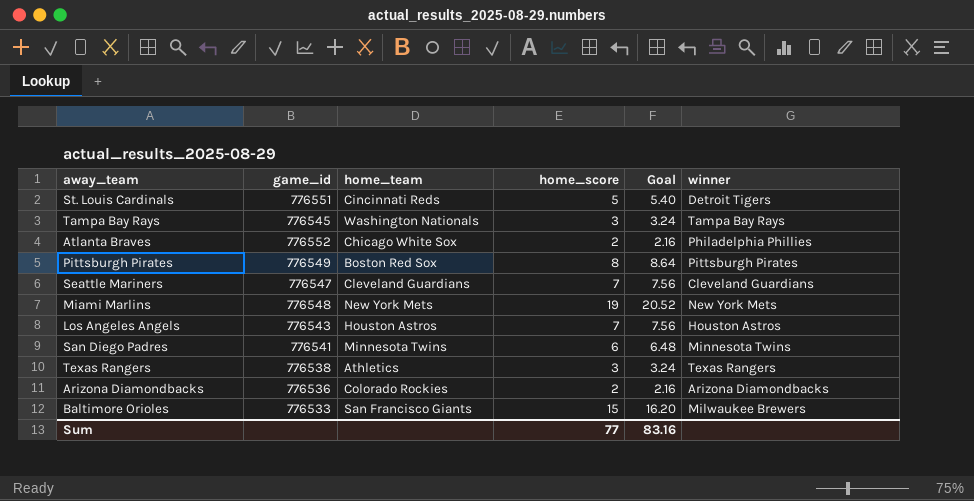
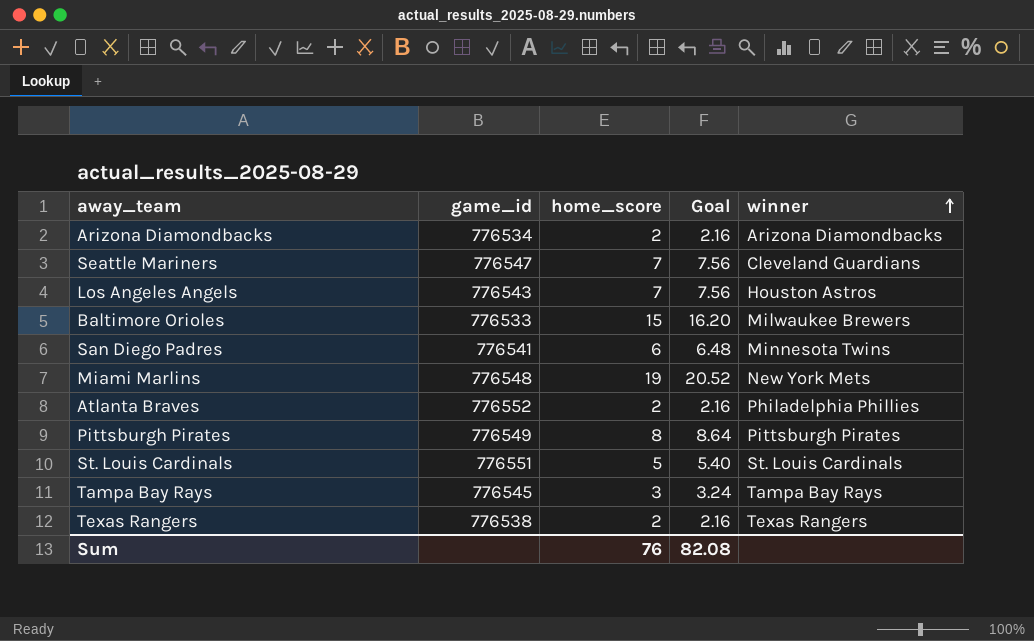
row order: none -> winner ascending
column home_team | position: 3 -> none
Arizona Diamondbacks | game_id: 776536 -> 776534
St. Louis Cardinals | winner: Detroit Tigers -> St. Louis Cardinals
Texas Rangers | home_score: 3 -> 2
Texas Rangers | Goal: 3.24 -> 2.16
Sum | home_score: 77 -> 76
Sum | Goal: 83.16 -> 82.08

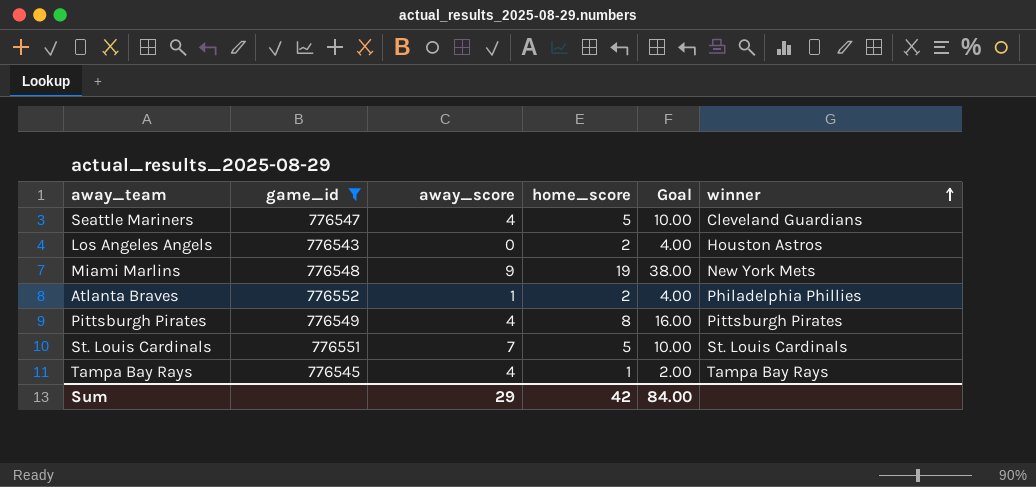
filter: none -> game_id >= 776543
column away_score | position: none -> 3
column Goal | formula: [home_score] * 1.08 -> [home_score] * 2
Seattle Mariners | home_score: 7 -> 5
Los Angeles Angels | home_score: 7 -> 2
Tampa Bay Rays | home_score: 3 -> 1
Sum | home_score: 76 -> 42
Sum | Goal: 82.08 -> 84.00

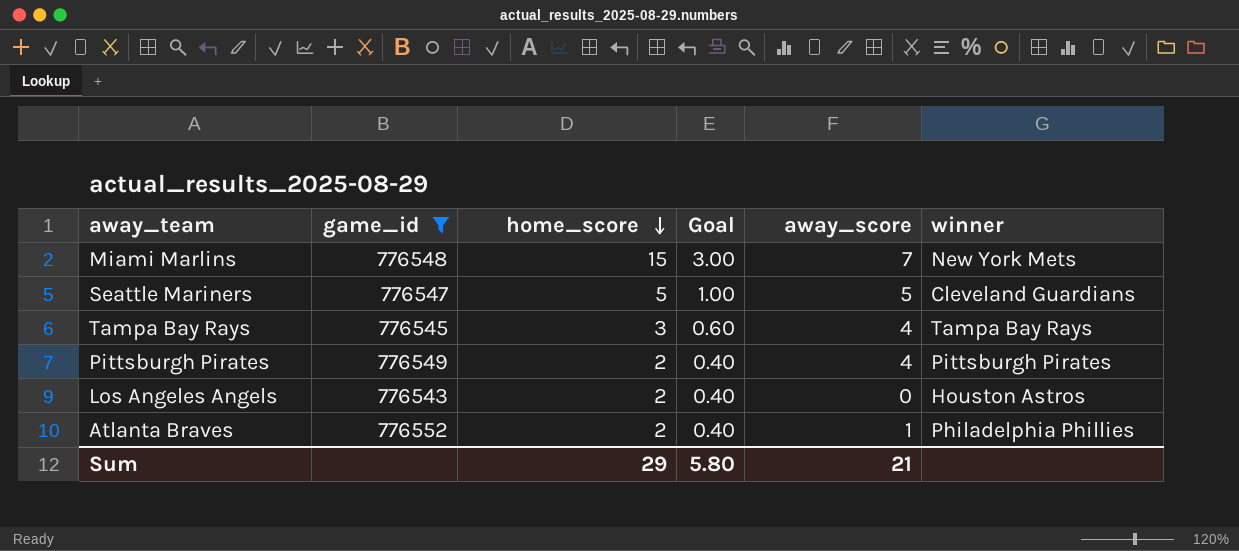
row order: winner ascending -> home_score descending
column Goal | formula: [home_score] * 2 -> [home_score] * 0.2
column away_score | position: 3 -> 5
row St. Louis Cardinals: 776551 | 7 | 5 | 10.00 | St. Louis Cardinals -> none
Miami Marlins | home_score: 19 -> 15
Miami Marlins | away_score: 9 -> 7
Seattle Mariners | away_score: 4 -> 5
Tampa Bay Rays | home_score: 1 -> 3
Pittsburgh Pirates | home_score: 8 -> 2
Sum | home_score: 42 -> 29
Sum | Goal: 84.00 -> 5.80
Sum | away_score: 29 -> 21

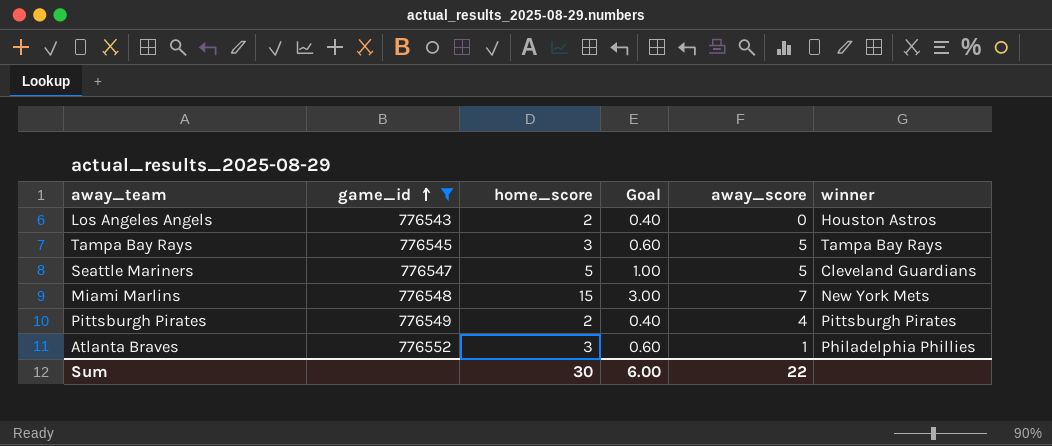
row order: home_score descending -> game_id ascending
Tampa Bay Rays | away_score: 4 -> 5
Atlanta Braves | home_score: 2 -> 3
Atlanta Braves | Goal: 0.40 -> 0.60
Sum | home_score: 29 -> 30
Sum | Goal: 5.80 -> 6.00
Sum | away_score: 21 -> 22

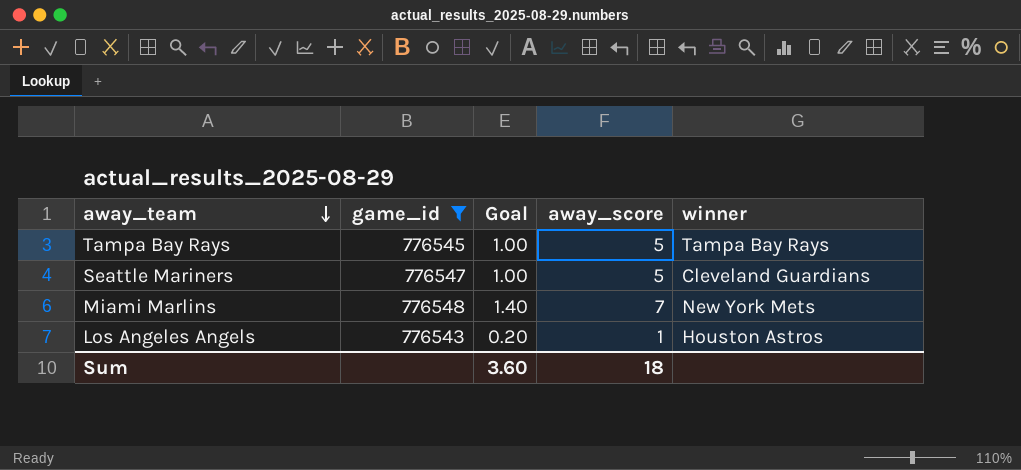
row order: game_id ascending -> away_team descending
column home_score | position: 3 -> none
column Goal | formula: [home_score] * 0.2 -> [away_score] * 0.2
row Pittsburgh Pirates: 776549 | 2 | 0.40 | 4 | Pittsburgh Pirates -> none
row Atlanta Braves: 776552 | 3 | 0.60 | 1 | Philadelphia Phillies -> none
Los Angeles Angels | away_score: 0 -> 1
Sum | Goal: 6.00 -> 3.60
Sum | away_score: 22 -> 18

